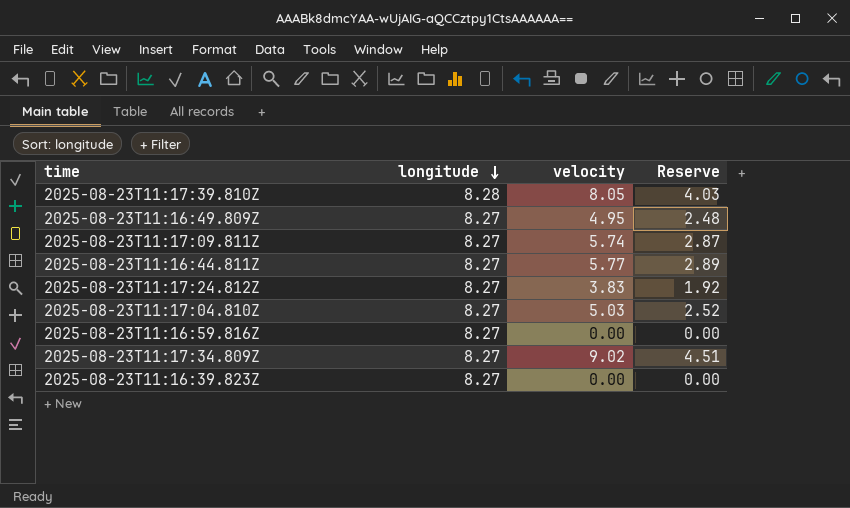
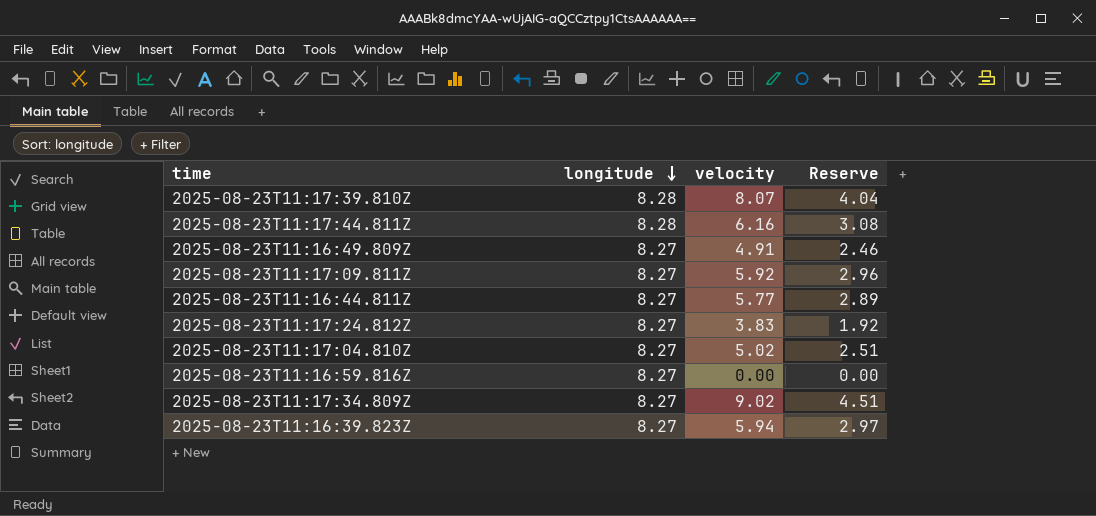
2025-08-23T11:17:39.810Z | velocity: 8.05 -> 8.07
2025-08-23T11:17:39.810Z | Reserve: 4.03 -> 4.04
row 2025-08-23T11:17:44.811Z: none -> 8.28 | 6.16 | 3.08
2025-08-23T11:16:49.809Z | velocity: 4.95 -> 4.91
2025-08-23T11:16:49.809Z | Reserve: 2.48 -> 2.46
2025-08-23T11:17:09.811Z | velocity: 5.74 -> 5.92
2025-08-23T11:17:09.811Z | Reserve: 2.87 -> 2.96
2025-08-23T11:17:04.810Z | velocity: 5.03 -> 5.02
2025-08-23T11:17:04.810Z | Reserve: 2.52 -> 2.51
2025-08-23T11:16:39.823Z | velocity: 0.00 -> 5.94
2025-08-23T11:16:39.823Z | Reserve: 0.00 -> 2.97

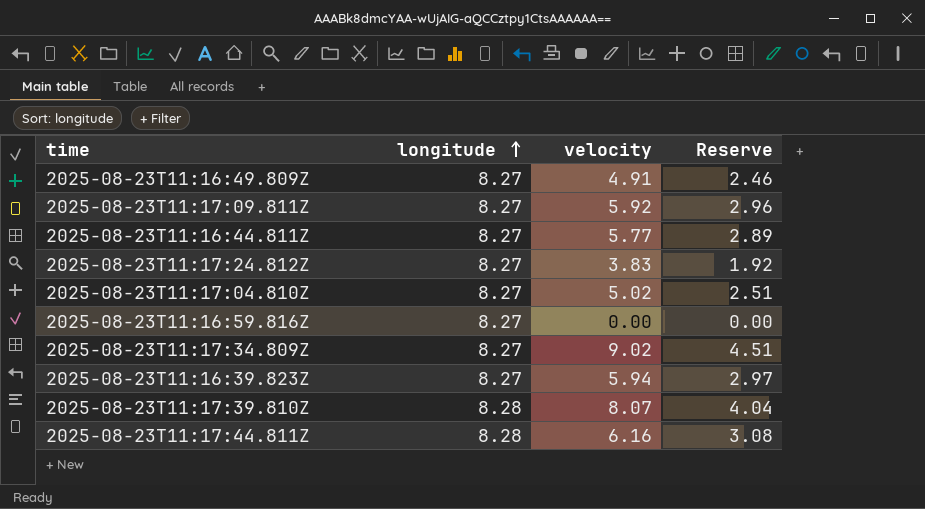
row order: longitude descending -> longitude ascending

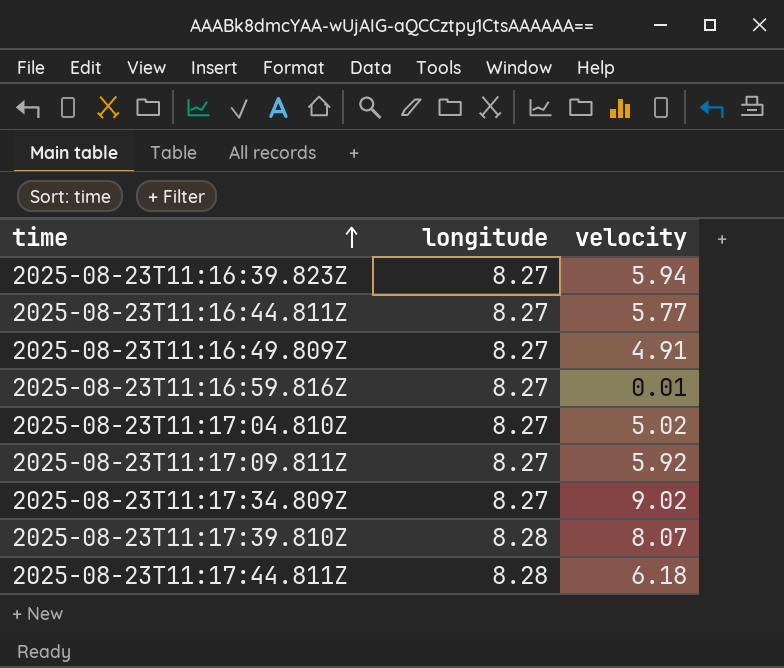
row order: longitude ascending -> time ascending
column Reserve | formula: [velocity] * 0.5 -> none
row 2025-08-23T11:17:24.812Z: 8.27 | 3.83 | 1.92 -> none
2025-08-23T11:16:59.816Z | velocity: 0.00 -> 0.01
2025-08-23T11:17:44.811Z | velocity: 6.16 -> 6.18

